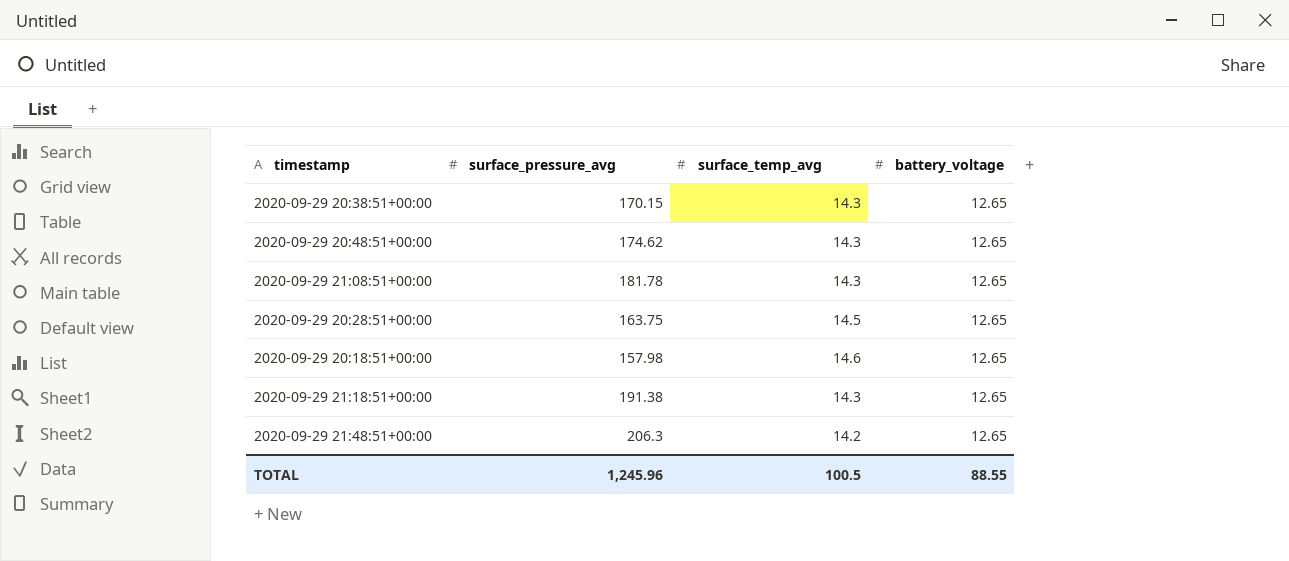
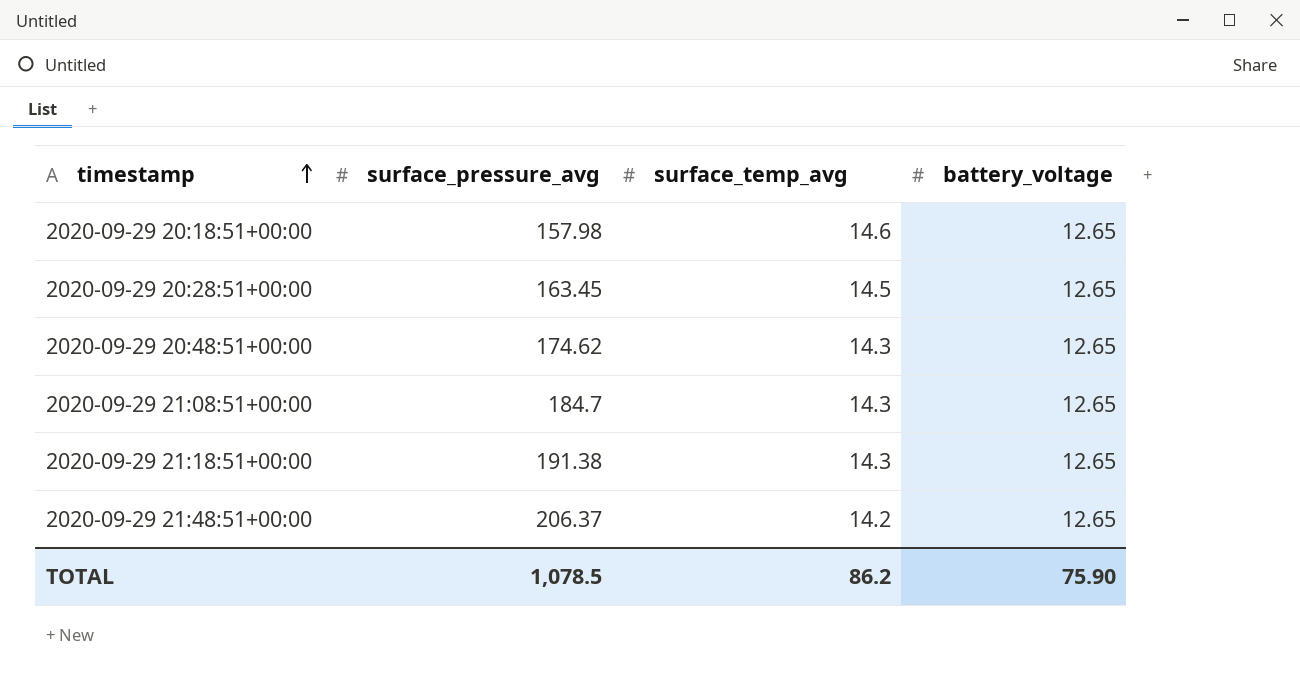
row order: none -> timestamp ascending
row 2020-09-29 20:38:51+00:00: 170.15 | 14.3 | 12.65 -> none
2020-09-29 20:28:51+00:00 | surface_pressure_avg: 163.75 -> 163.45
2020-09-29 21:08:51+00:00 | surface_pressure_avg: 181.78 -> 184.7
2020-09-29 21:48:51+00:00 | surface_pressure_avg: 206.3 -> 206.37
TOTAL | surface_pressure_avg: 1,245.96 -> 1,078.5
TOTAL | surface_temp_avg: 100.5 -> 86.2
TOTAL | battery_voltage: 88.55 -> 75.90

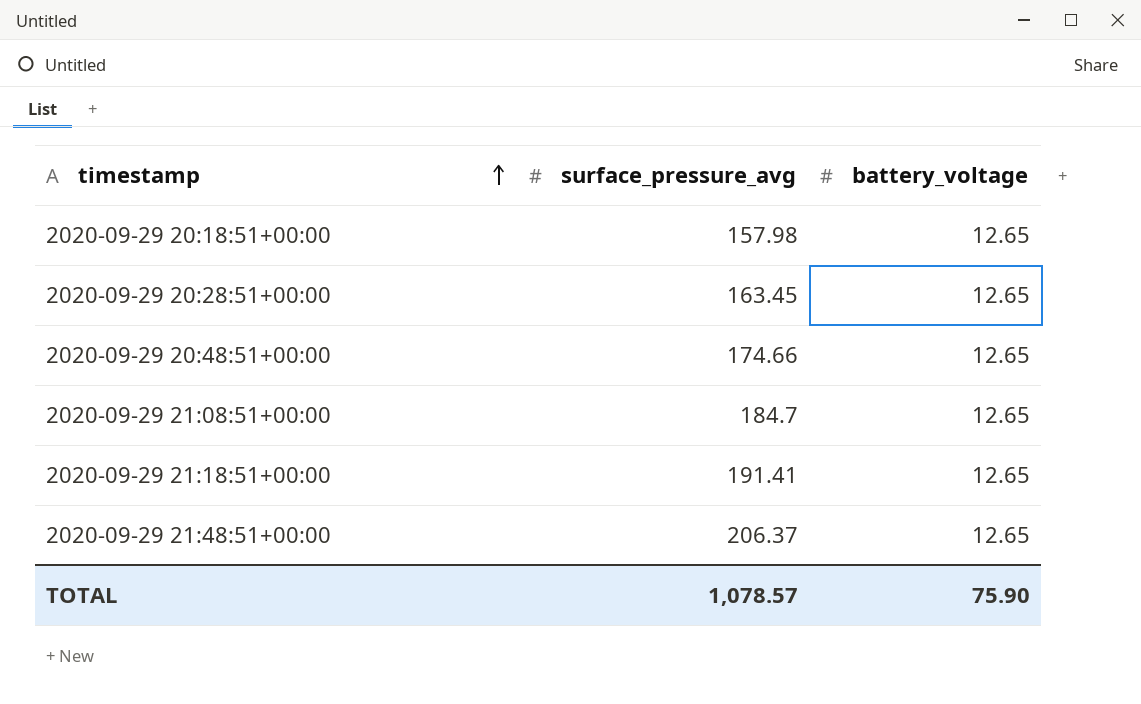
column surface_temp_avg | position: 3 -> none
2020-09-29 20:48:51+00:00 | surface_pressure_avg: 174.62 -> 174.66
2020-09-29 21:18:51+00:00 | surface_pressure_avg: 191.38 -> 191.41
TOTAL | surface_pressure_avg: 1,078.5 -> 1,078.57

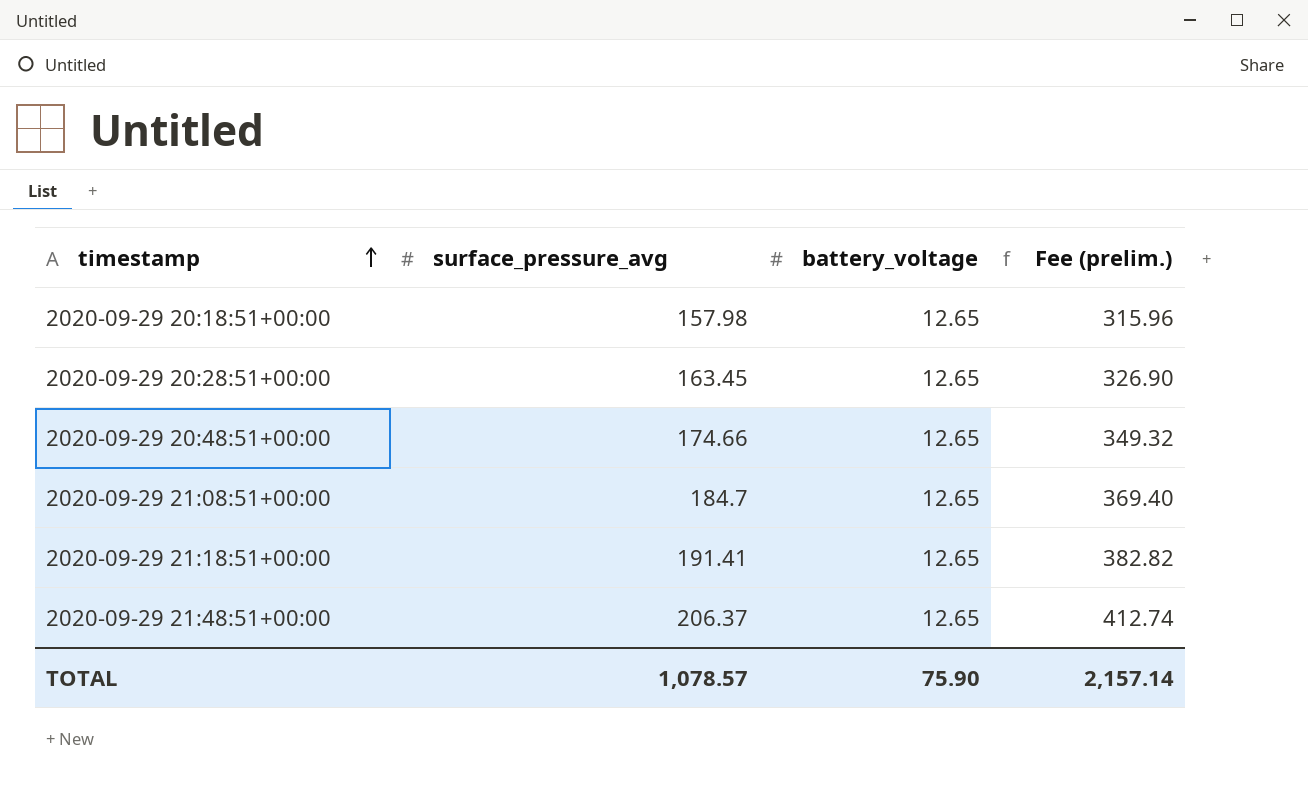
column Fee (prelim.) | formula: none -> [surface_pressure_avg] * 2

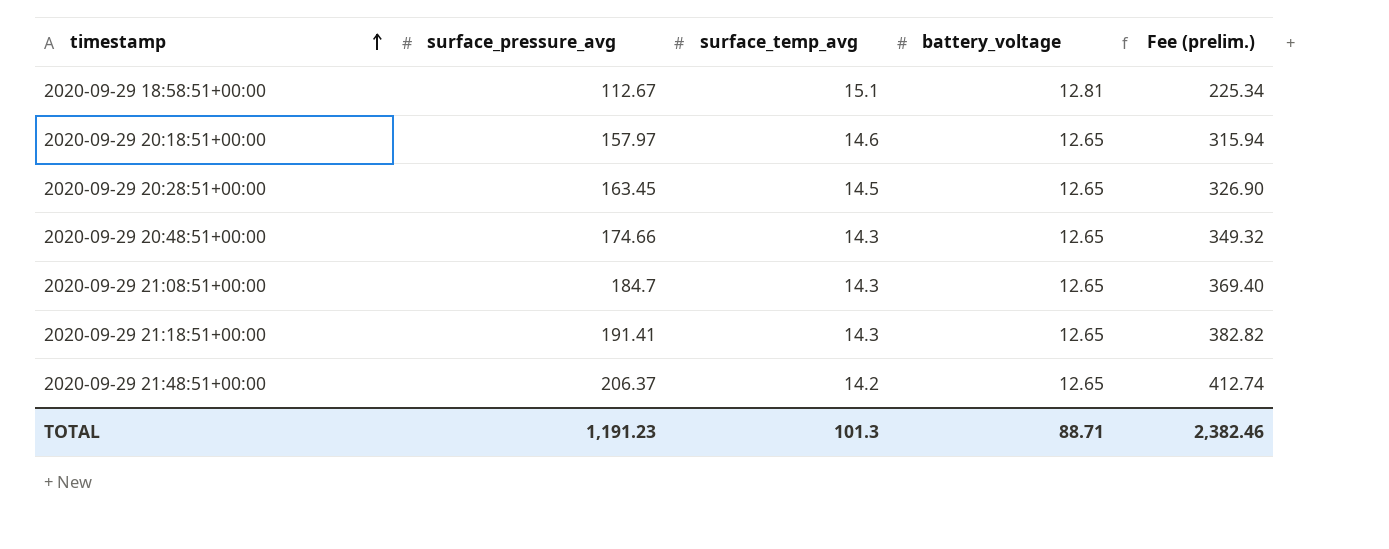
column surface_temp_avg | position: none -> 3
row 2020-09-29 18:58:51+00:00: none -> 112.67 | 15.1 | 12.81 | 225.34
2020-09-29 20:18:51+00:00 | surface_pressure_avg: 157.98 -> 157.97
2020-09-29 20:18:51+00:00 | Fee (prelim.): 315.96 -> 315.94
TOTAL | surface_pressure_avg: 1,078.57 -> 1,191.23
TOTAL | battery_voltage: 75.90 -> 88.71
TOTAL | Fee (prelim.): 2,157.14 -> 2,382.46

